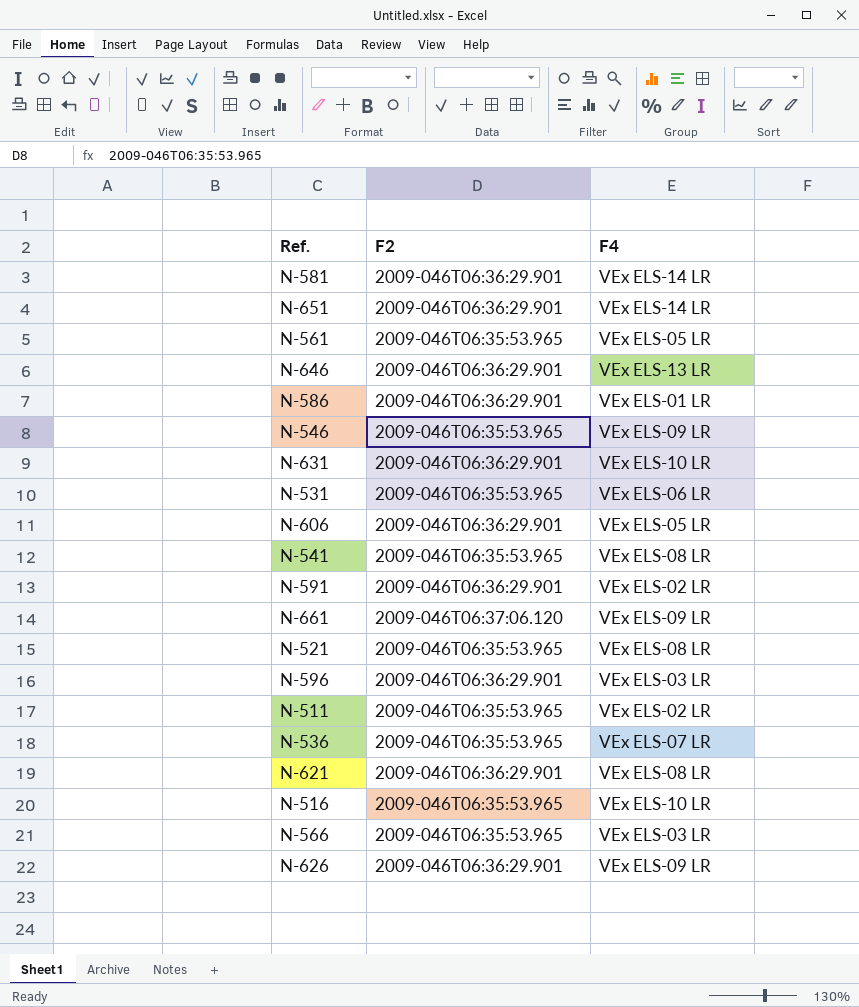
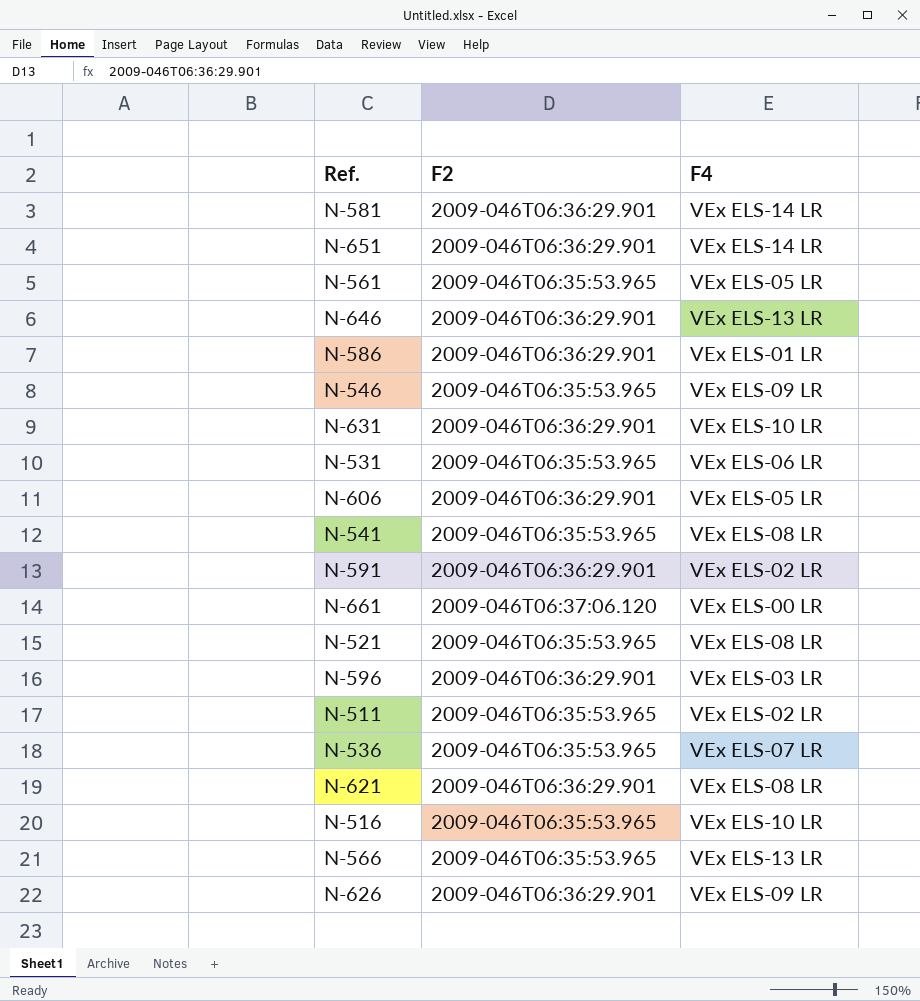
N-661 | F4: VEx ELS-09 LR -> VEx ELS-00 LR
N-566 | F4: VEx ELS-03 LR -> VEx ELS-13 LR

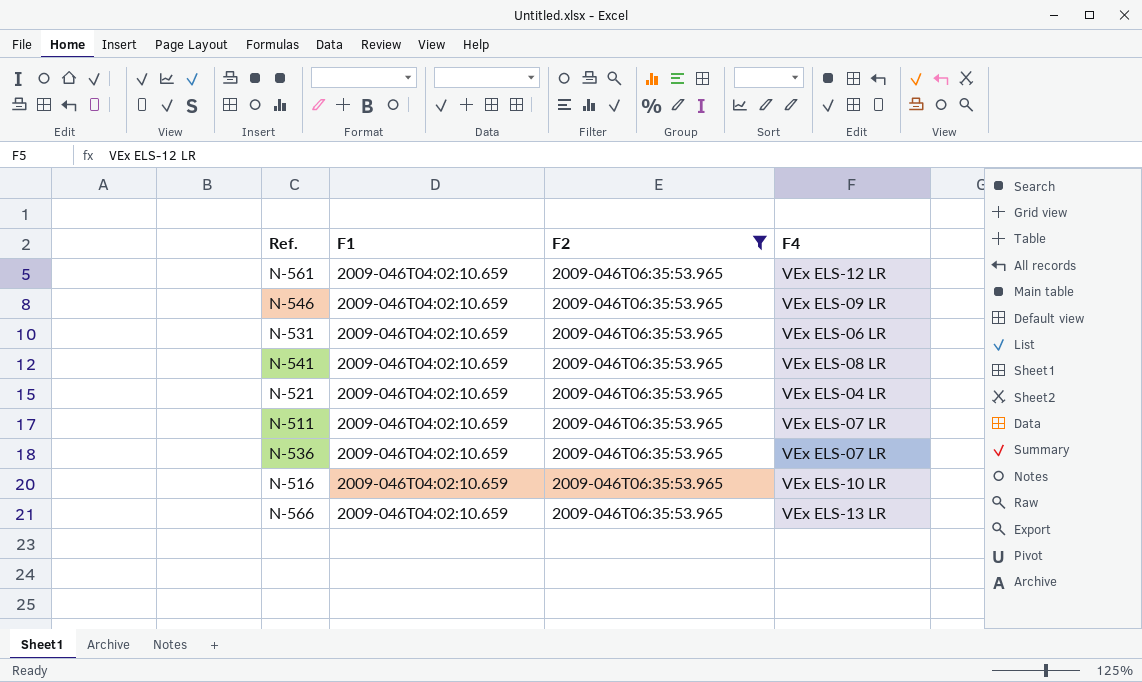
filter: none -> F2 = 2009-046T06:35:53.965
column F1 | position: none -> 2
N-561 | F4: VEx ELS-05 LR -> VEx ELS-12 LR
N-521 | F4: VEx ELS-08 LR -> VEx ELS-04 LR
N-511 | F4: VEx ELS-02 LR -> VEx ELS-07 LR

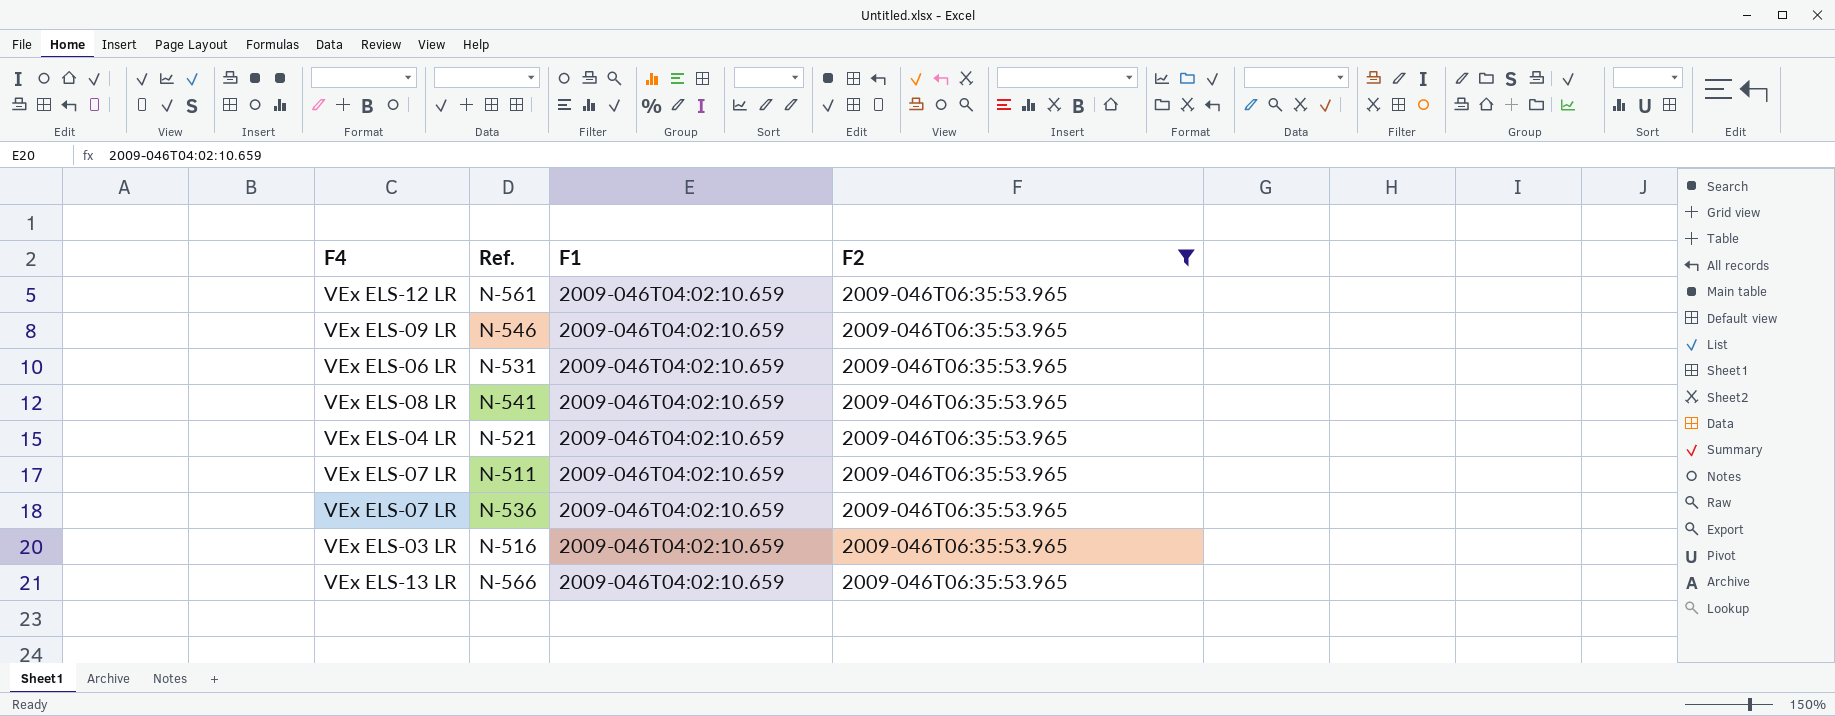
column F4 | position: 4 -> 1
N-516 | F4: VEx ELS-10 LR -> VEx ELS-03 LR

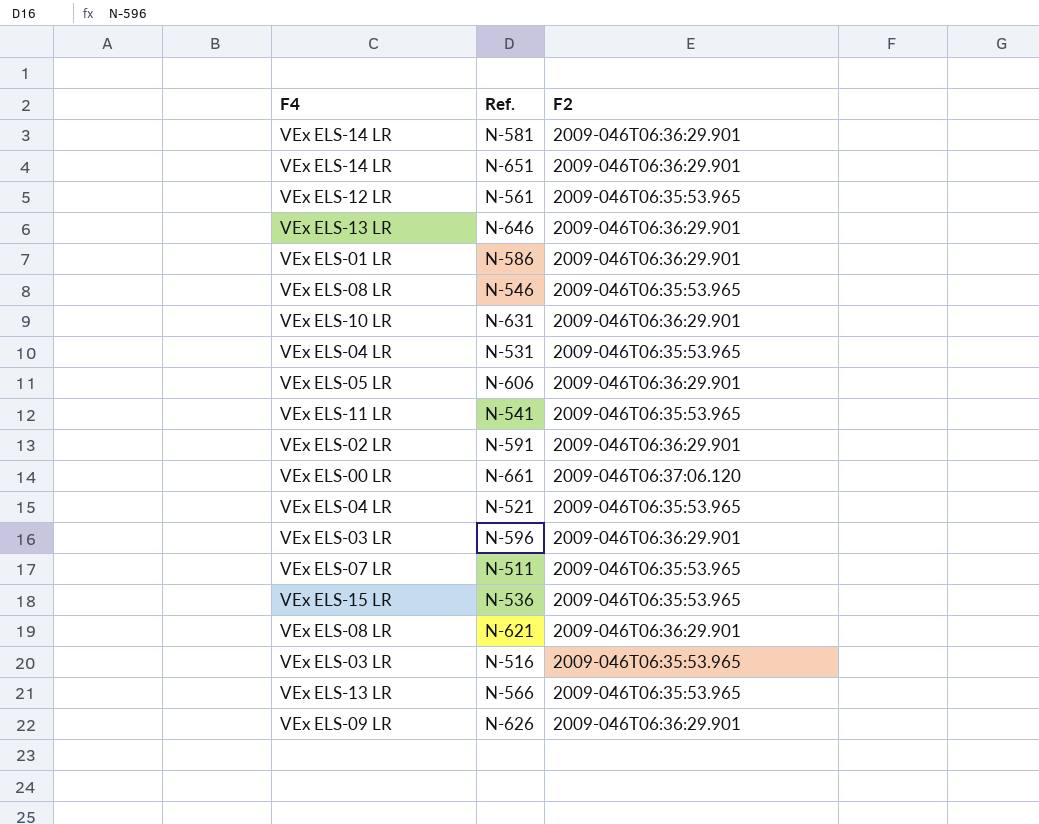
filter: F2 = 2009-046T06:35:53.965 -> none
column F1 | position: 3 -> none
N-546 | F4: VEx ELS-09 LR -> VEx ELS-08 LR
N-531 | F4: VEx ELS-06 LR -> VEx ELS-04 LR
N-541 | F4: VEx ELS-08 LR -> VEx ELS-11 LR
N-536 | F4: VEx ELS-07 LR -> VEx ELS-15 LR

